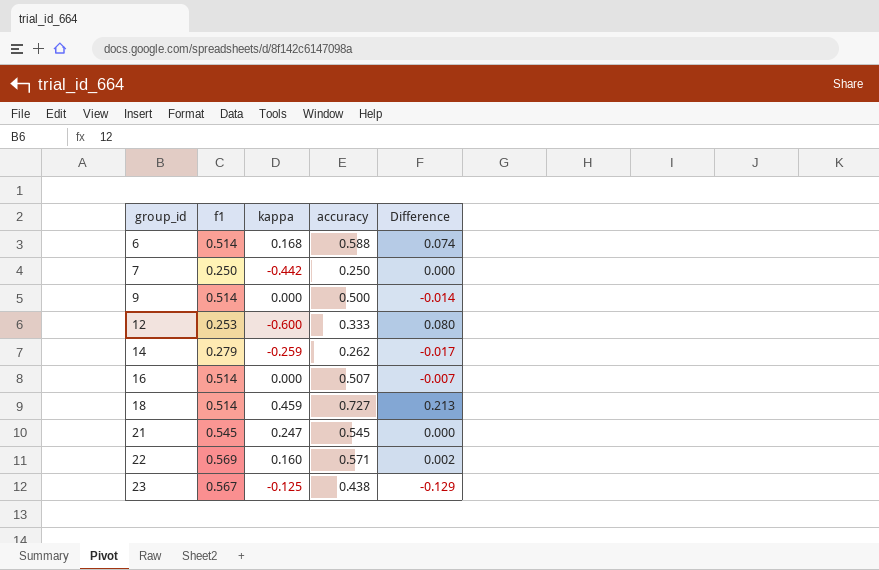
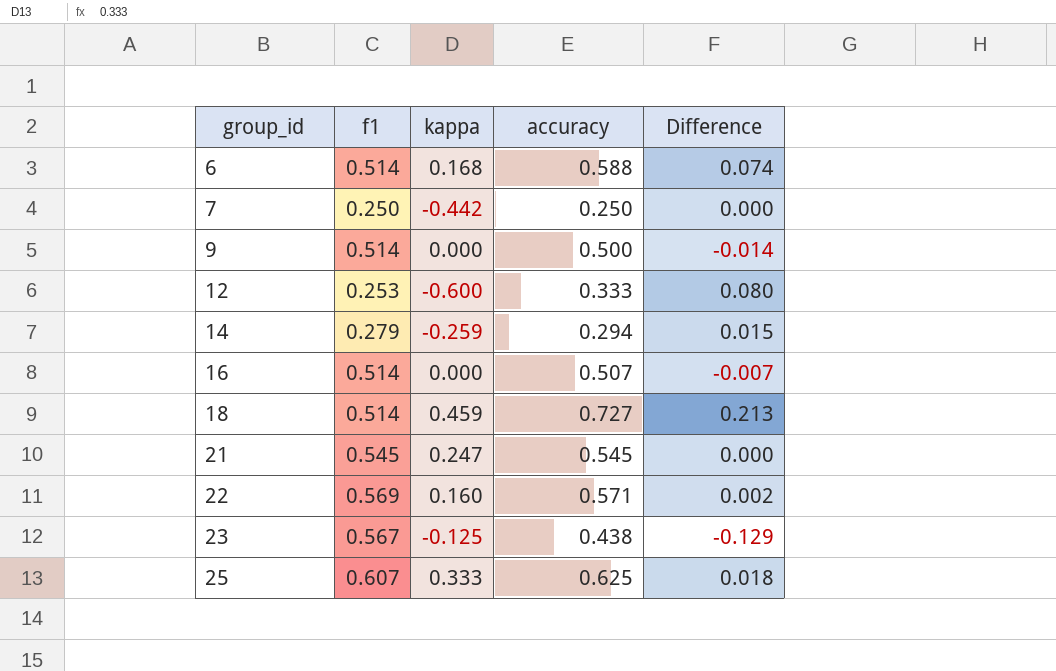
14 | accuracy: 0.262 -> 0.294
14 | Difference: -0.017 -> 0.015
row 25: none -> 0.607 | 0.333 | 0.625 | 0.018

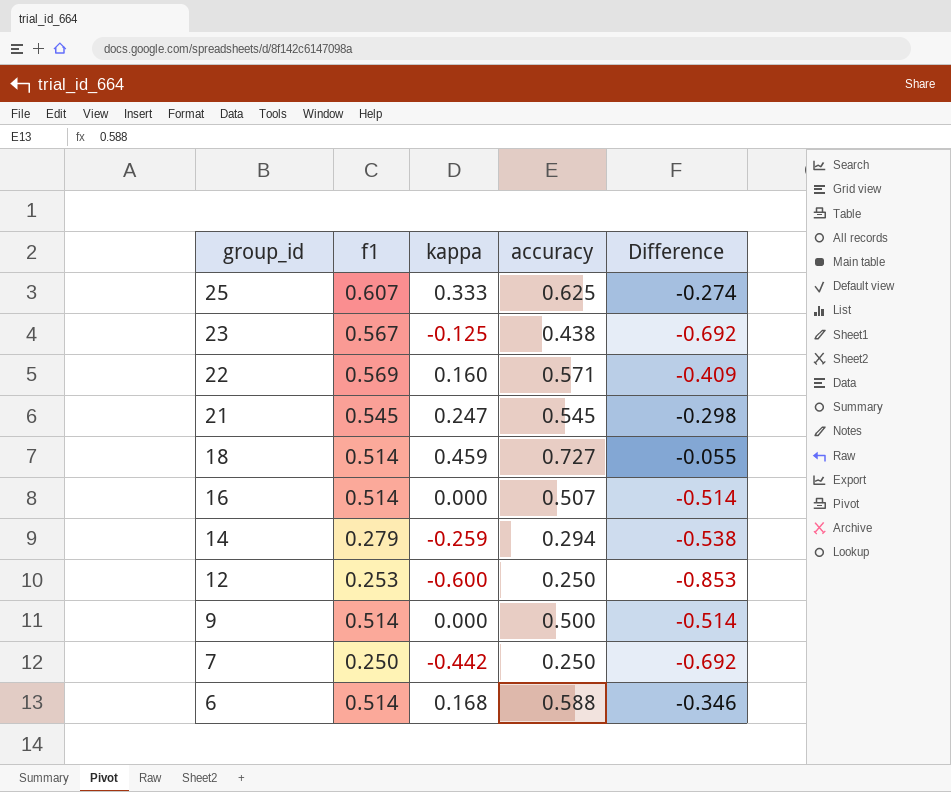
row order: group_id ascending -> group_id descending
column Difference | formula: [accuracy] - [f1] -> [kappa] - [f1]
12 | accuracy: 0.333 -> 0.250

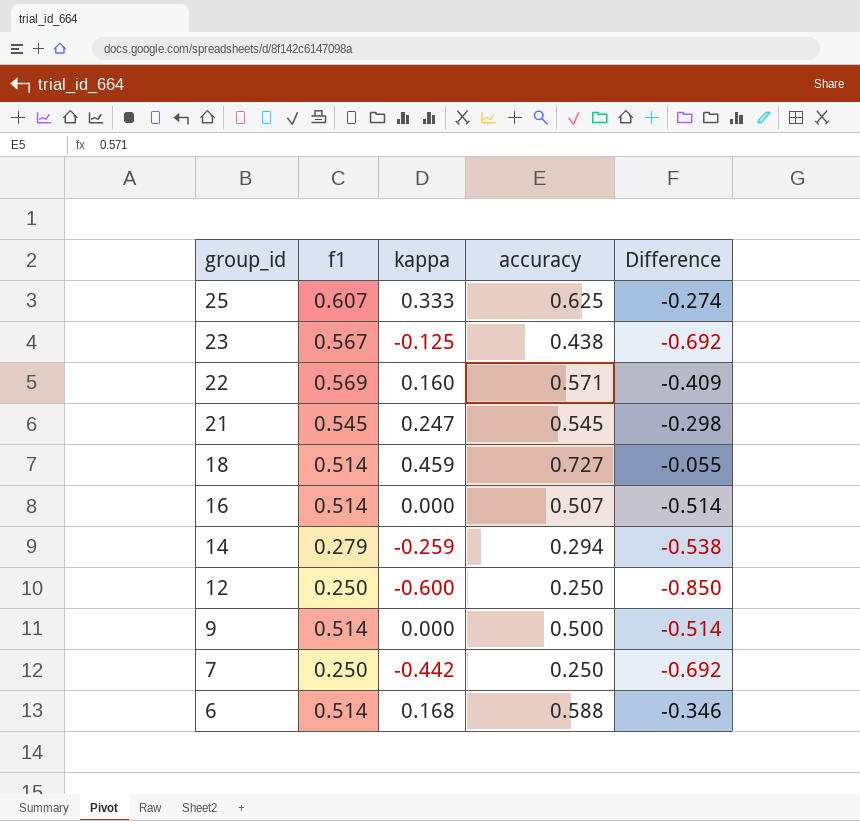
12 | f1: 0.253 -> 0.250
12 | Difference: -0.853 -> -0.850

